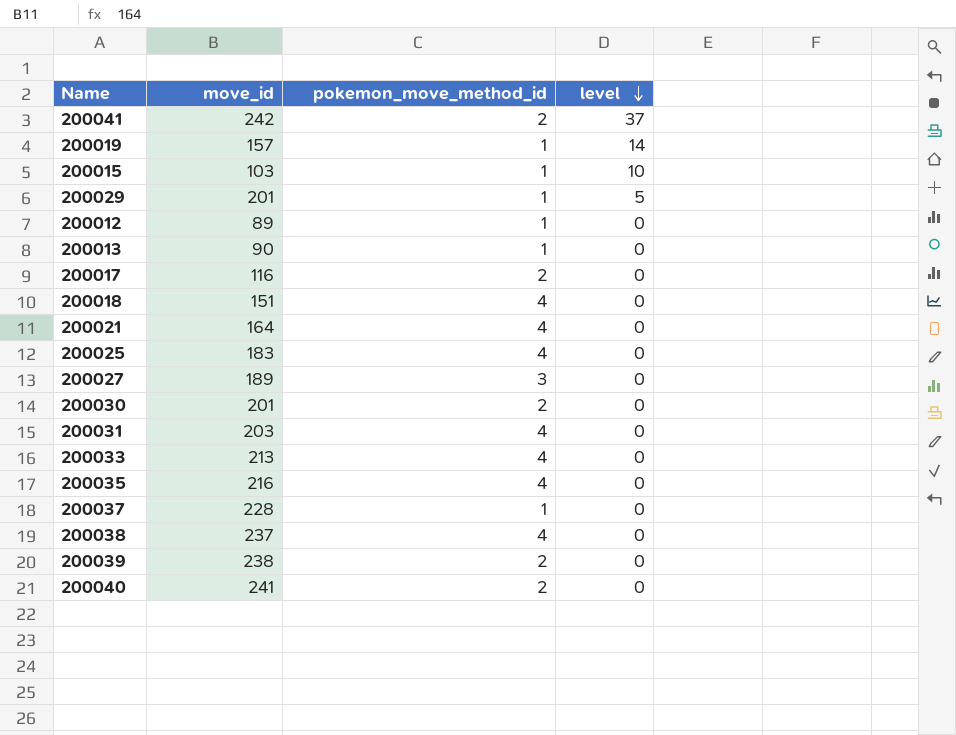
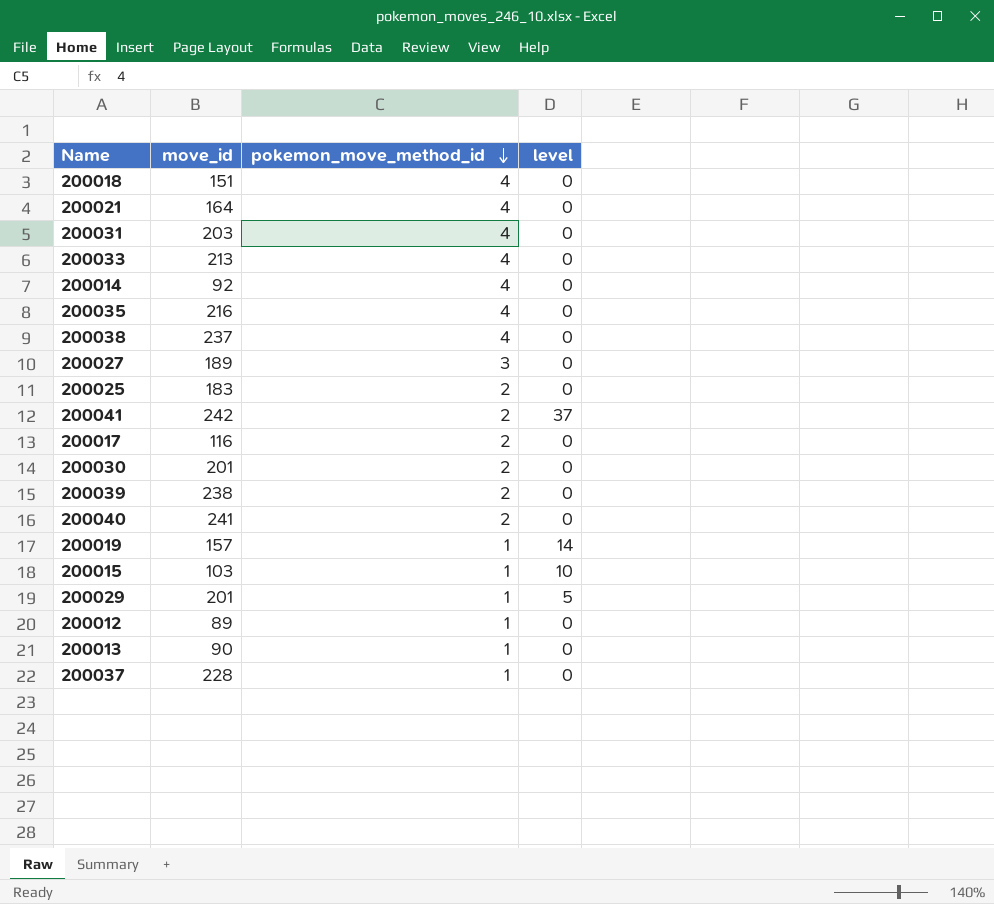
row order: level descending -> pokemon_move_method_id descending
row 200014: none -> 92 | 4 | 0
200025 | pokemon_move_method_id: 4 -> 2

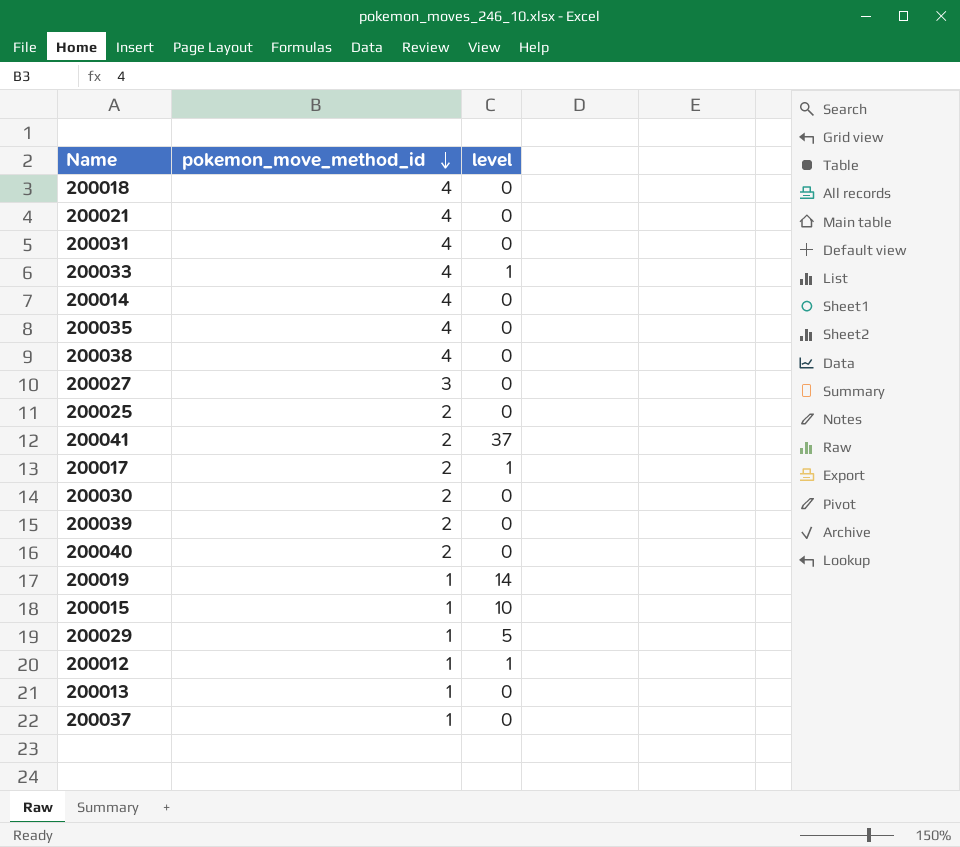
column move_id | position: 2 -> none
200033 | level: 0 -> 1
200017 | level: 0 -> 1
200012 | level: 0 -> 1

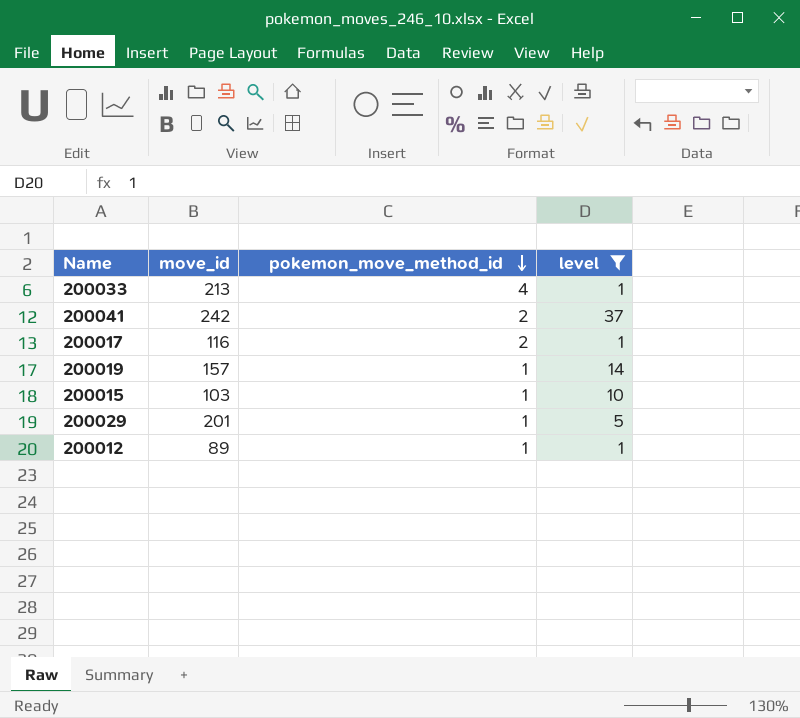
filter: none -> level != 0
column move_id | position: none -> 2

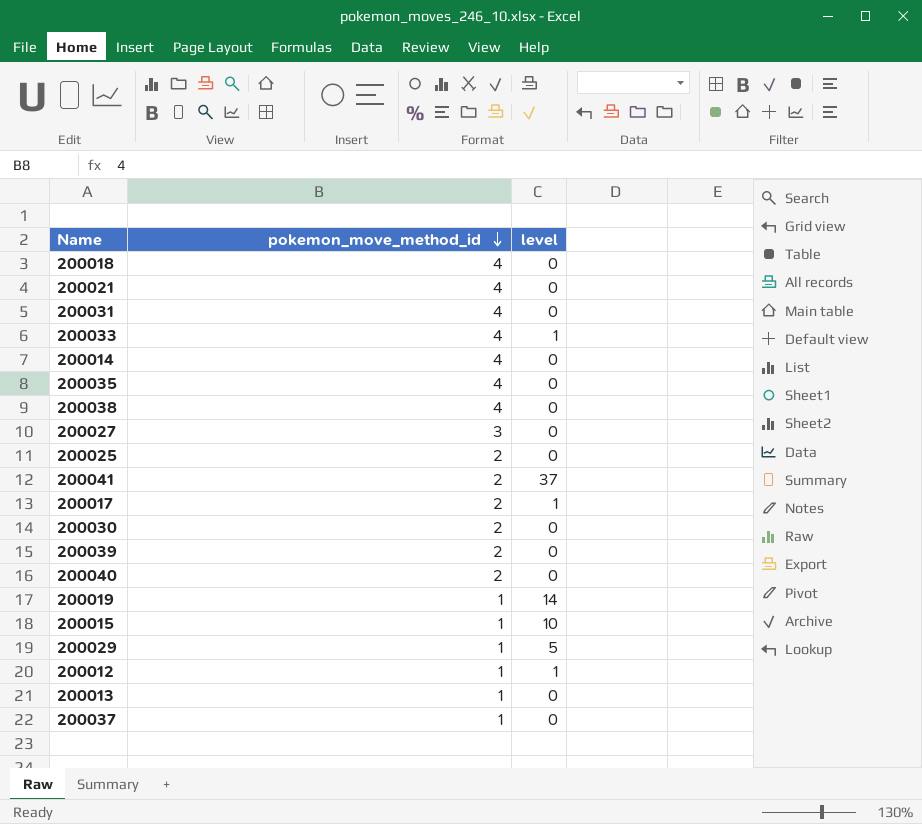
filter: level != 0 -> none
column move_id | position: 2 -> none

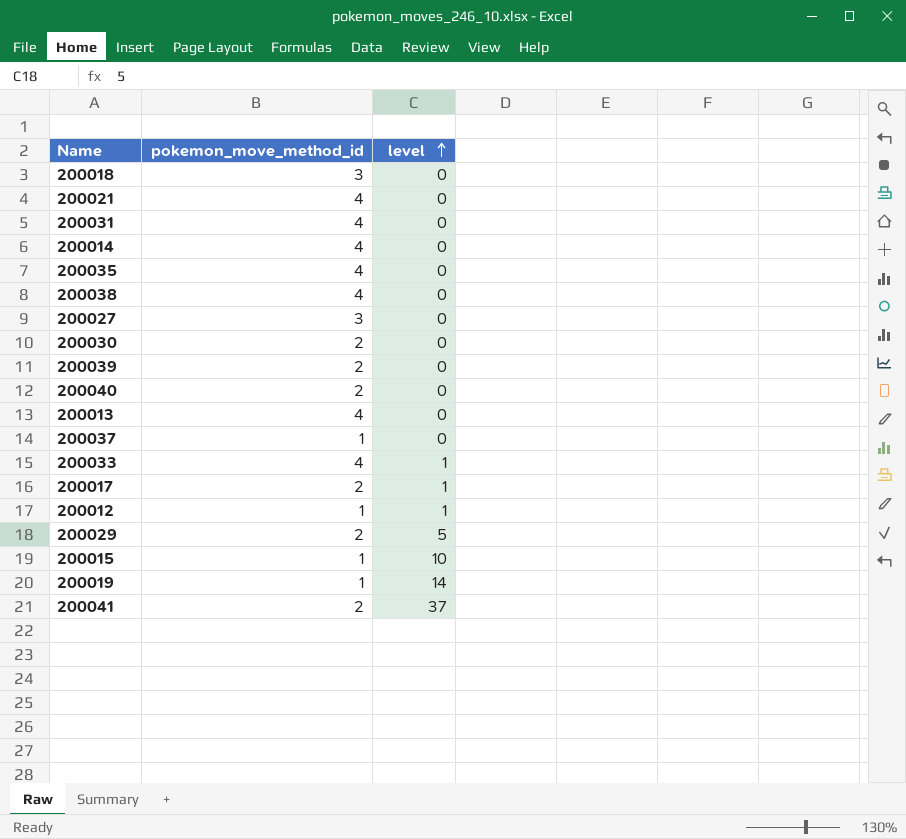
row order: pokemon_move_method_id descending -> level ascending
row 200025: 2 | 0 -> none
200018 | pokemon_move_method_id: 4 -> 3
200013 | pokemon_move_method_id: 1 -> 4
200029 | pokemon_move_method_id: 1 -> 2

